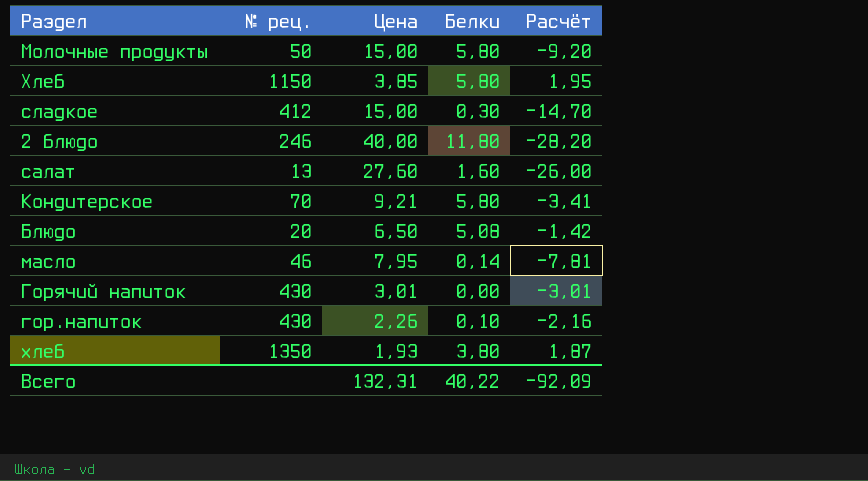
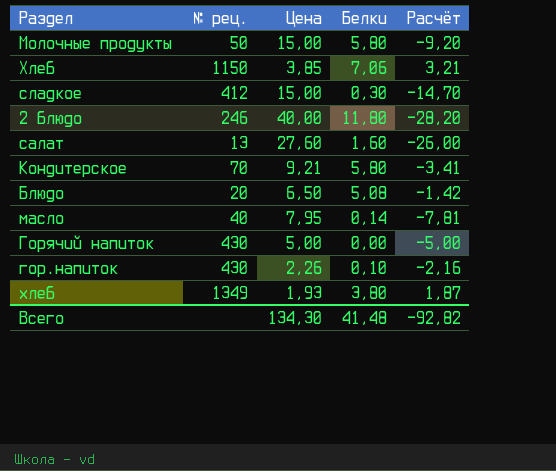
Хлеб | Белки: 5,80 -> 7,06
Хлеб | Расчёт: 1,95 -> 3,21
масло | № рец.: 46 -> 40
Горячий напиток | Цена: 3,01 -> 5,00
Горячий напиток | Расчёт: -3,01 -> -5,00
хлеб | № рец.: 1350 -> 1349
Всего | Цена: 132,31 -> 134,30
Всего | Белки: 40,22 -> 41,48
Всего | Расчёт: -92,09 -> -92,82

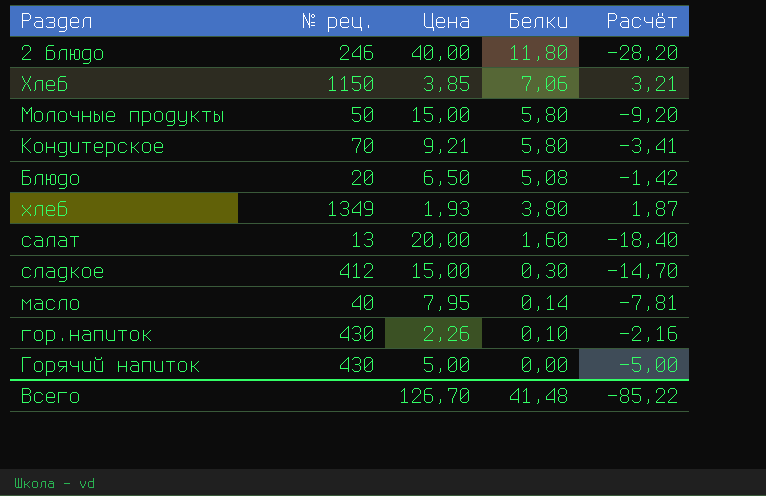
row order: none -> Белки descending
салат | Цена: 27,60 -> 20,00
салат | Расчёт: -26,00 -> -18,40
Всего | Цена: 134,30 -> 126,70
Всего | Расчёт: -92,82 -> -85,22

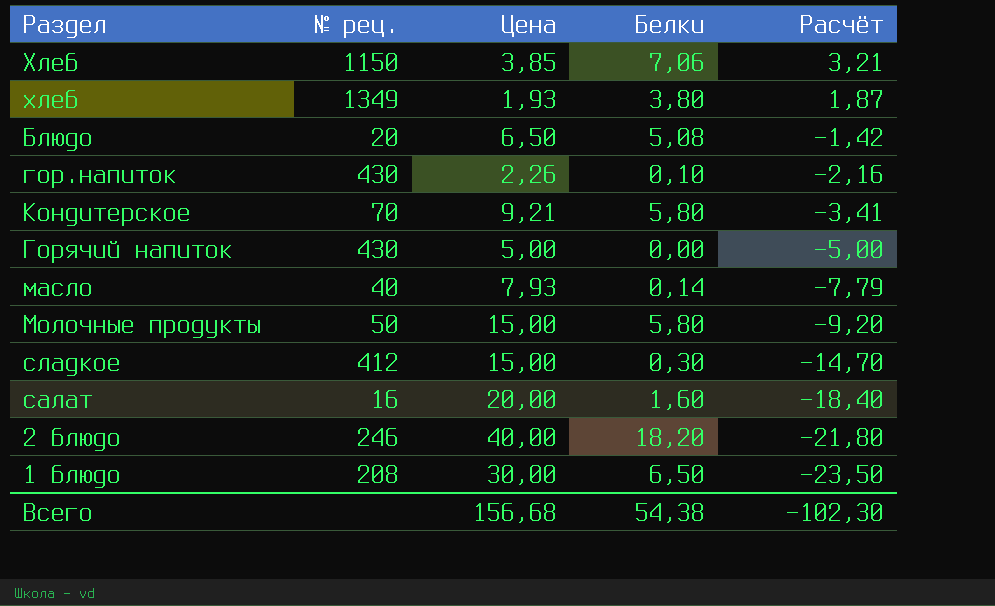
row order: Белки descending -> Расчёт descending
масло | Цена: 7,95 -> 7,93
масло | Расчёт: -7,81 -> -7,79
салат | № рец.: 13 -> 16
2 блюдо | Белки: 11,80 -> 18,20
2 блюдо | Расчёт: -28,20 -> -21,80
row 1 блюдо: none -> 208 | 30,00 | 6,50 | -23,50
Всего | Цена: 126,70 -> 156,68
Всего | Белки: 41,48 -> 54,38
Всего | Расчёт: -85,22 -> -102,30

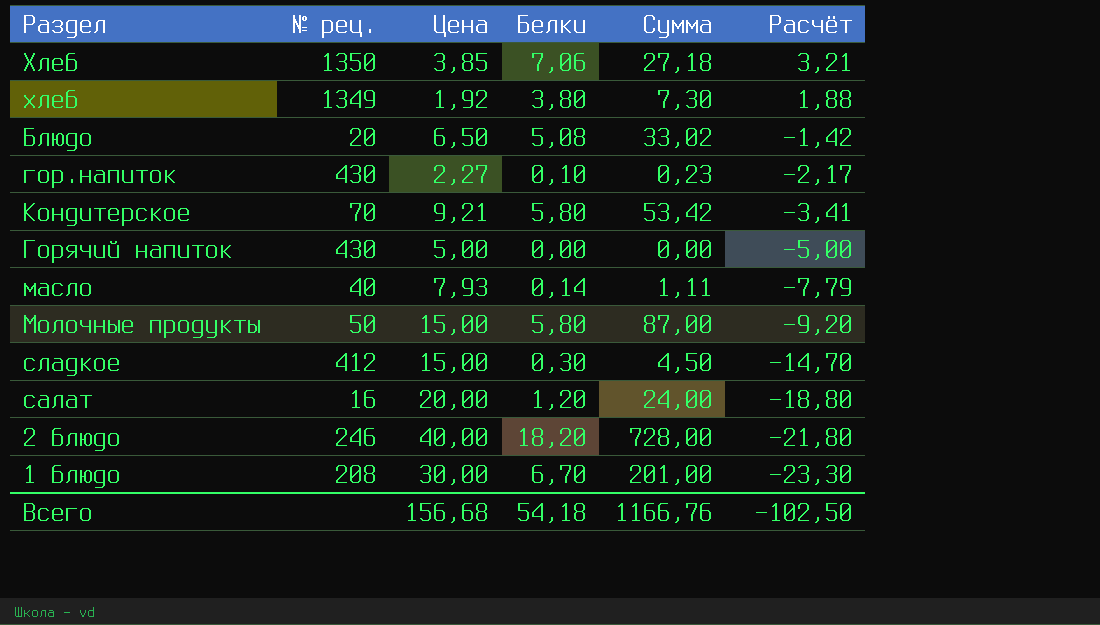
column Сумма | formula: none -> [Цена] * [Белки]
Хлеб | № рец.: 1150 -> 1350
хлеб | Цена: 1,93 -> 1,92
хлеб | Расчёт: 1,87 -> 1,88
гор.напиток | Цена: 2,26 -> 2,27
гор.напиток | Расчёт: -2,16 -> -2,17
салат | Белки: 1,60 -> 1,20
салат | Расчёт: -18,40 -> -18,80
1 блюдо | Белки: 6,50 -> 6,70
1 блюдо | Расчёт: -23,50 -> -23,30
Всего | Белки: 54,38 -> 54,18
Всего | Расчёт: -102,30 -> -102,50

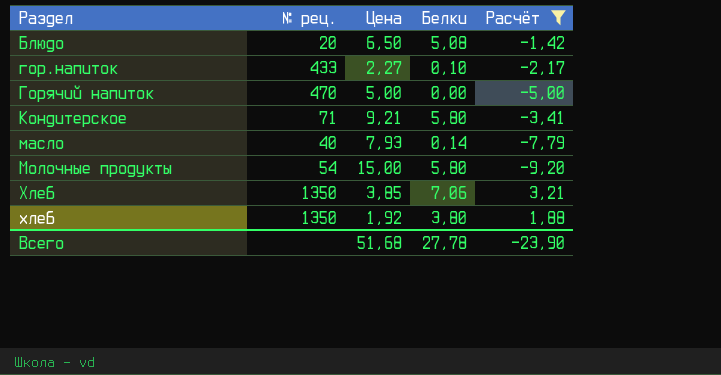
filter: none -> Расчёт >= -9,20
row order: Расчёт descending -> Раздел ascending
column Сумма | formula: [Цена] * [Белки] -> none
гор.напиток | № рец.: 430 -> 433
Горячий напиток | № рец.: 430 -> 470
Кондитерское | № рец.: 70 -> 71
Молочные продукты | № рец.: 50 -> 54
хлеб | № рец.: 1349 -> 1350
Всего | Цена: 156,68 -> 51,68
Всего | Белки: 54,18 -> 27,78
Всего | Расчёт: -102,50 -> -23,90

